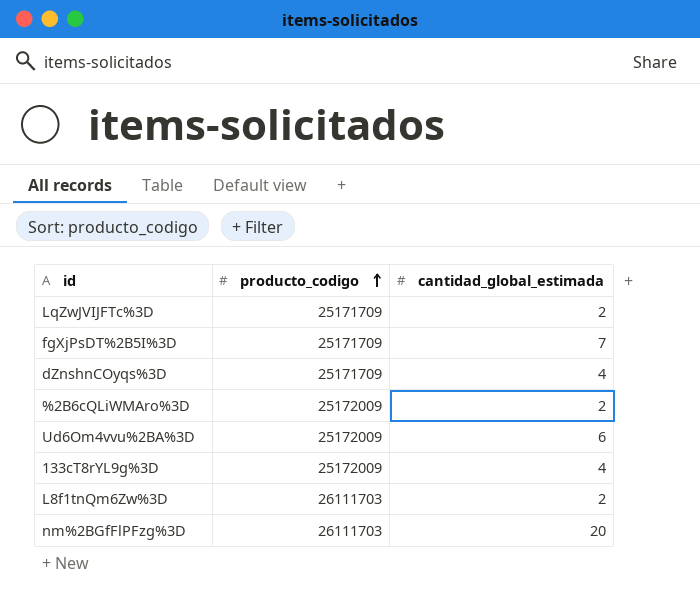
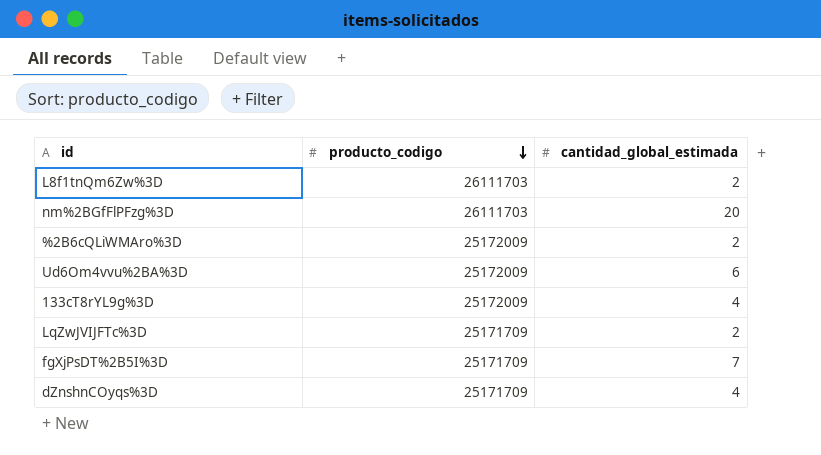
row order: producto_codigo ascending -> producto_codigo descending

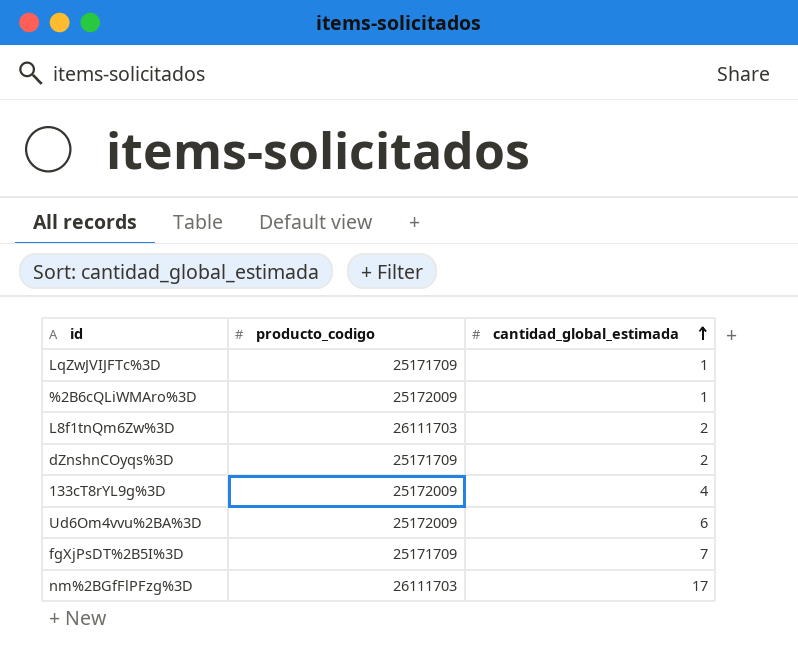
row order: producto_codigo descending -> cantidad_global_estimada ascending
LqZwJVIJFTc%3D | cantidad_global_estimada: 2 -> 1
%2B6cQLiWMAro%3D | cantidad_global_estimada: 2 -> 1
dZnshnCOyqs%3D | cantidad_global_estimada: 4 -> 2
nm%2BGfFlPFzg%3D | cantidad_global_estimada: 20 -> 17

